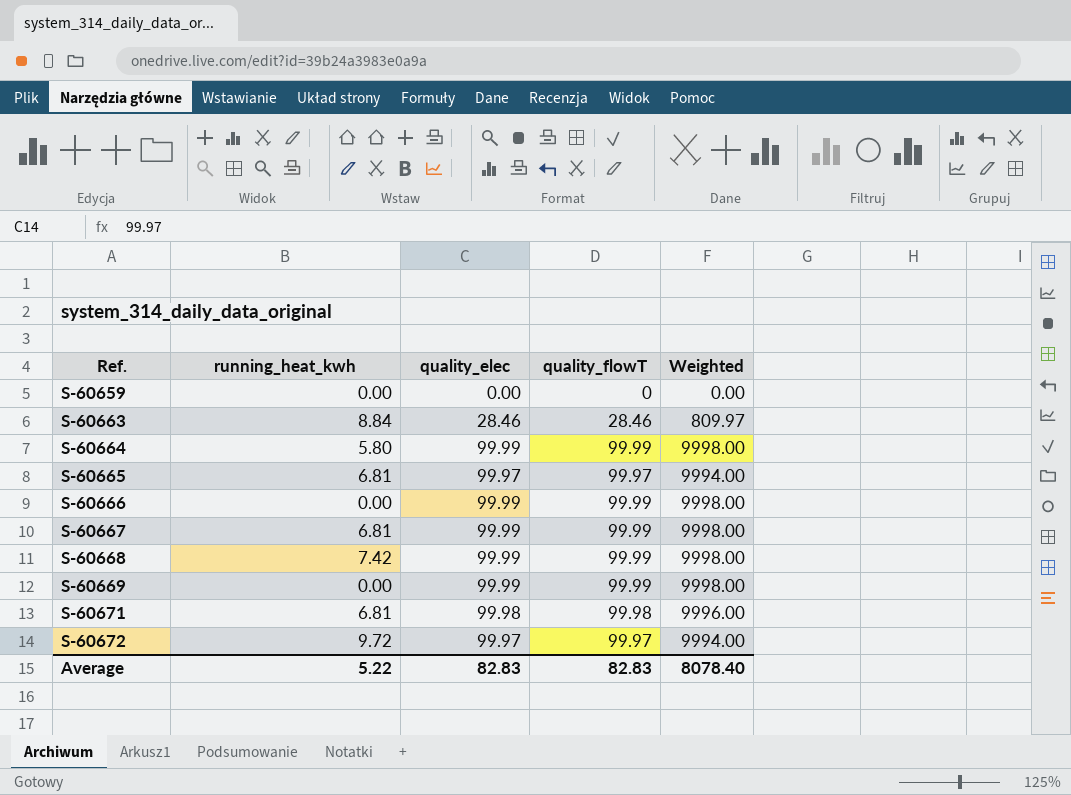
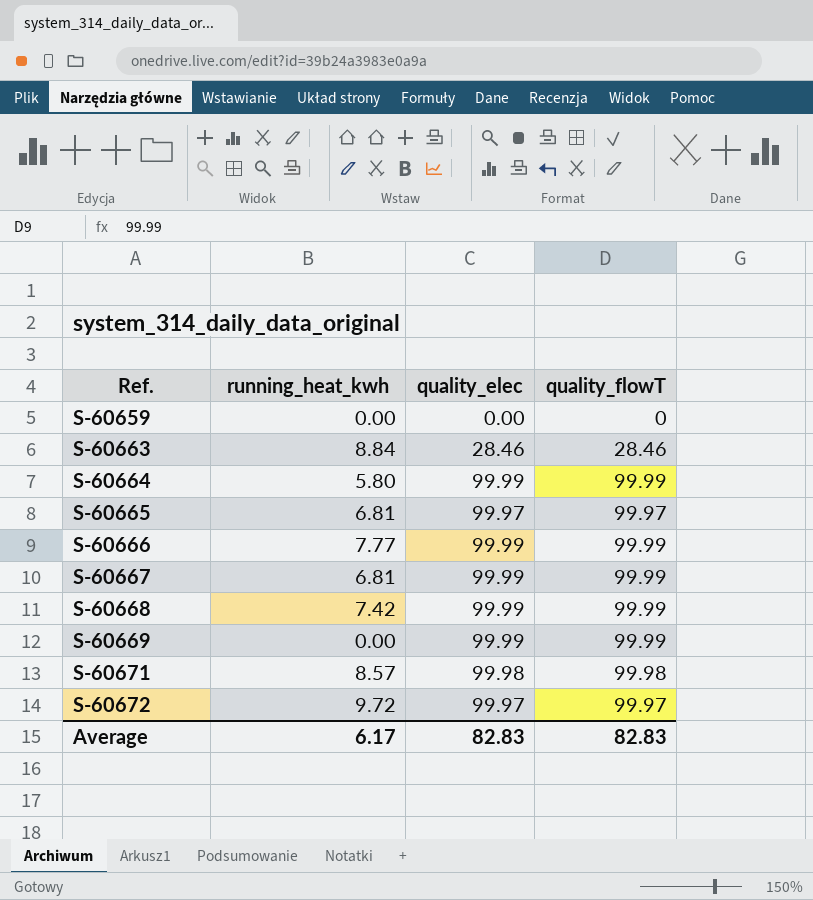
column Weighted | formula: [quality_elec] * [quality_flowT] -> none
S-60666 | running_heat_kwh: 0.00 -> 7.77
S-60671 | running_heat_kwh: 6.81 -> 8.57
Average | running_heat_kwh: 5.22 -> 6.17

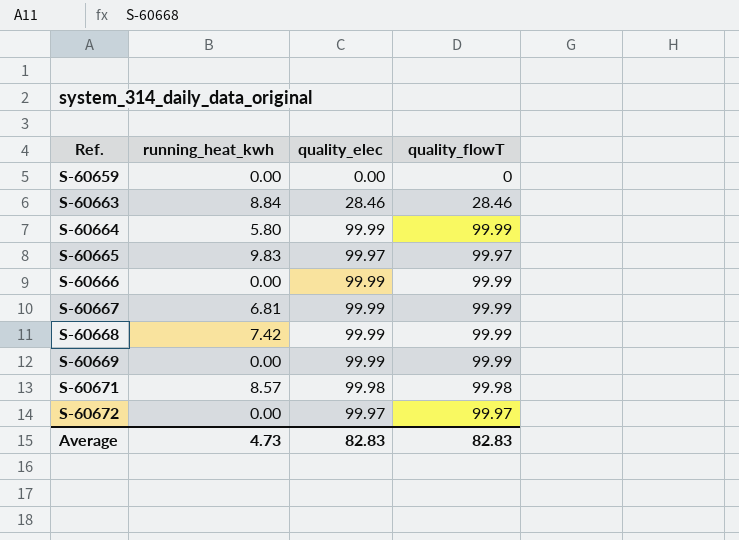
S-60665 | running_heat_kwh: 6.81 -> 9.83
S-60666 | running_heat_kwh: 7.77 -> 0.00
S-60672 | running_heat_kwh: 9.72 -> 0.00
Average | running_heat_kwh: 6.17 -> 4.73

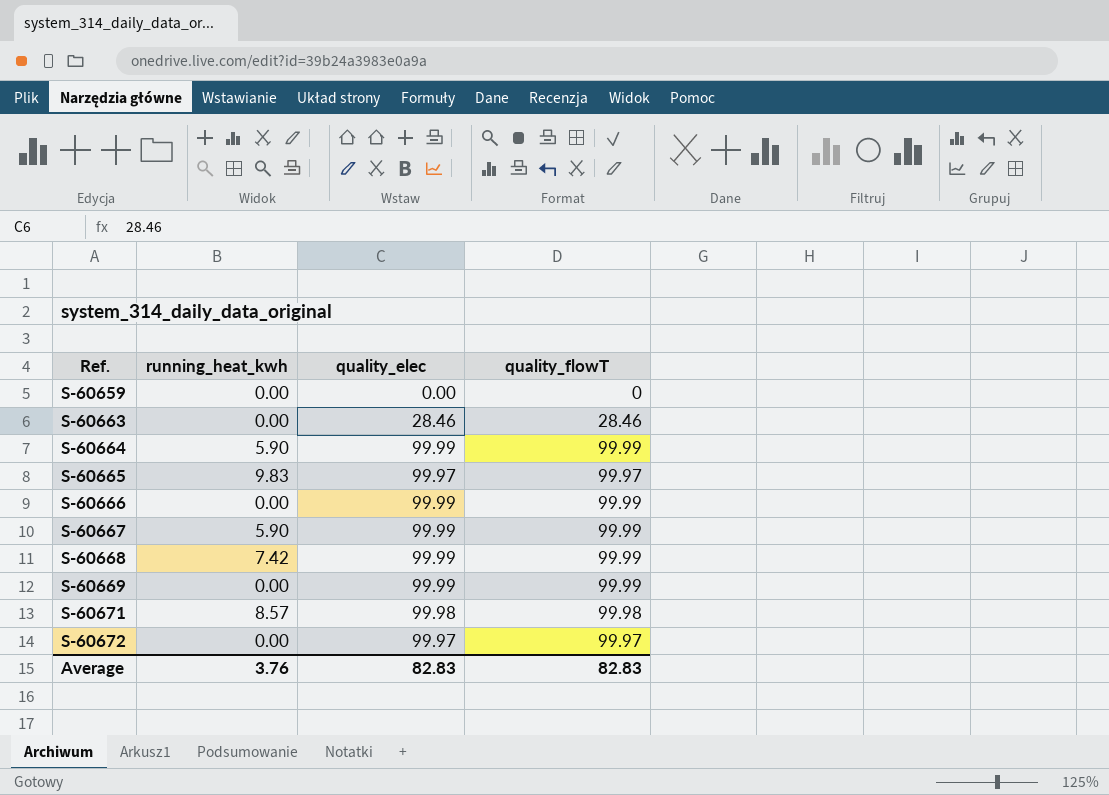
S-60663 | running_heat_kwh: 8.84 -> 0.00
S-60664 | running_heat_kwh: 5.80 -> 5.90
S-60667 | running_heat_kwh: 6.81 -> 5.90
Average | running_heat_kwh: 4.73 -> 3.76

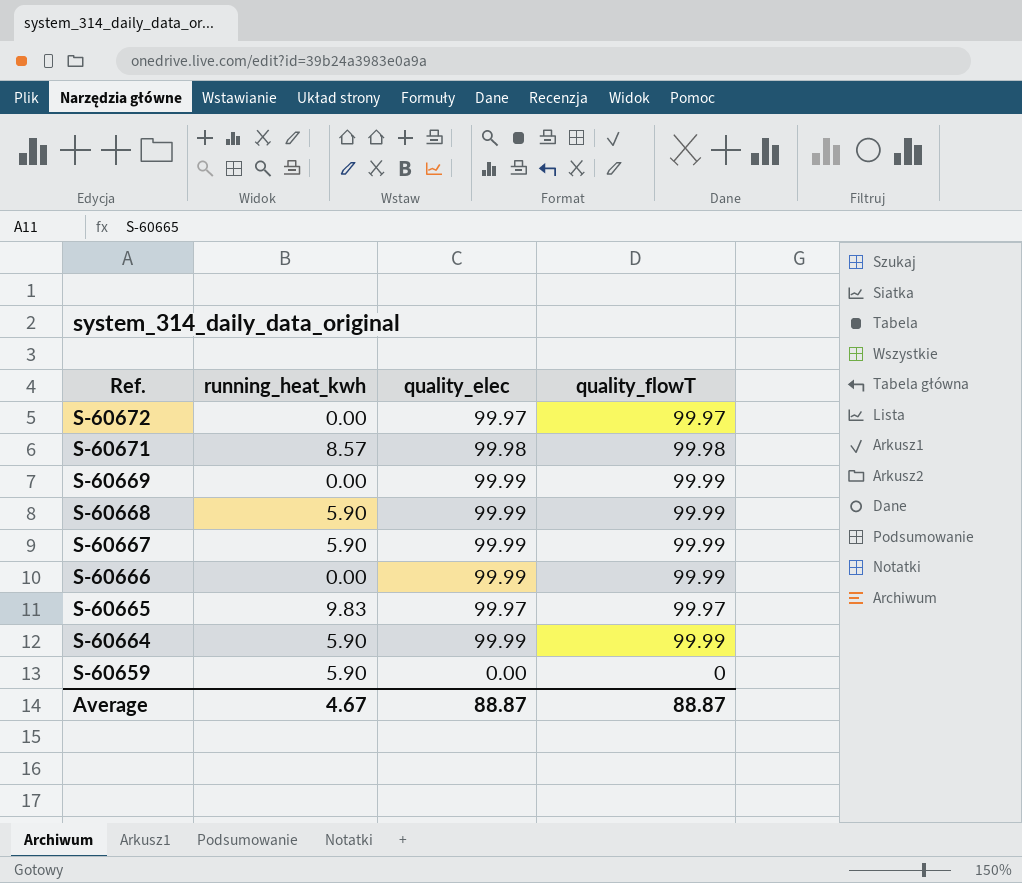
row order: Ref. ascending -> Ref. descending
row S-60663: 0.00 | 28.46 | 28.46 -> none
S-60668 | running_heat_kwh: 7.42 -> 5.90
S-60659 | running_heat_kwh: 0.00 -> 5.90
Average | running_heat_kwh: 3.76 -> 4.67
Average | quality_elec: 82.83 -> 88.87
Average | quality_flowT: 82.83 -> 88.87

